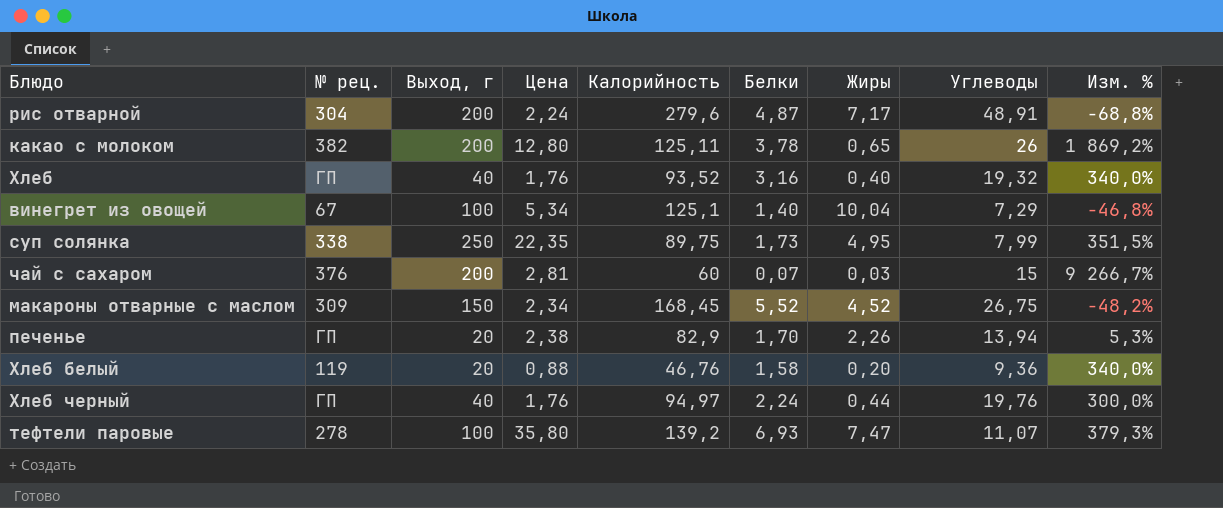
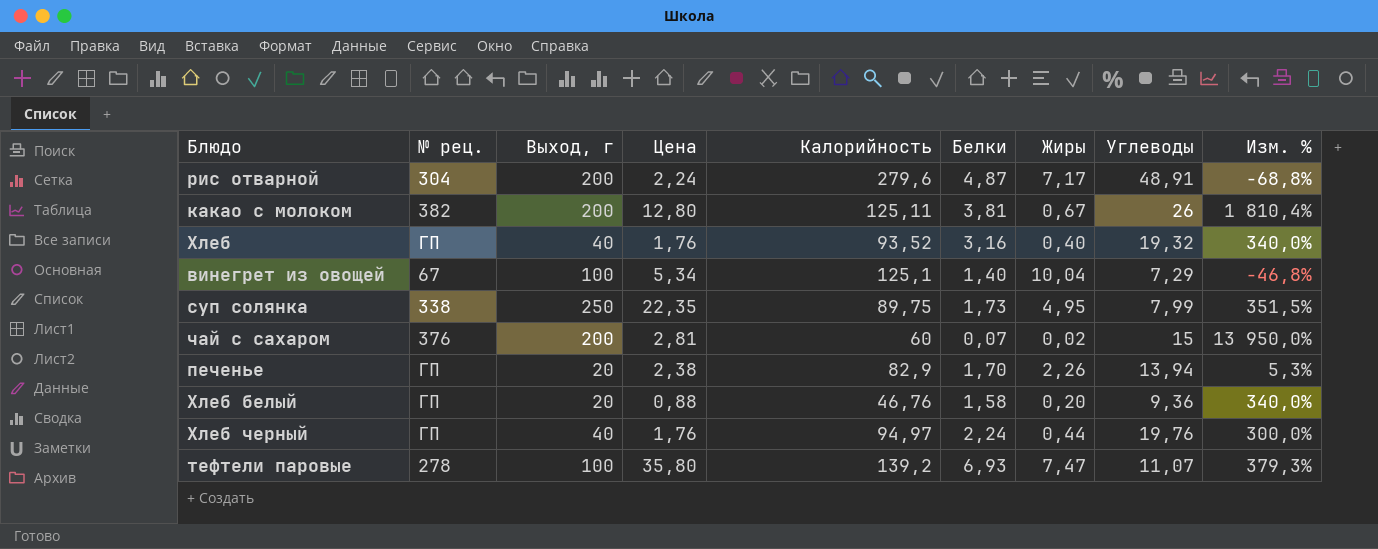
row макароны отварные с маслом: 309 | 150 | 2,34 | 168,45 | 5,52 | 4,52 | 26,75 | -48,2% -> none
какао с молоком | Белки: 3,78 -> 3,81
какао с молоком | Жиры: 0,65 -> 0,67
какао с молоком | Изм. %: 1 869,2% -> 1 810,4%
чай с сахаром | Жиры: 0,03 -> 0,02
чай с сахаром | Изм. %: 9 266,7% -> 13 950,0%
Хлеб белый | № рец.: 119 -> ГП

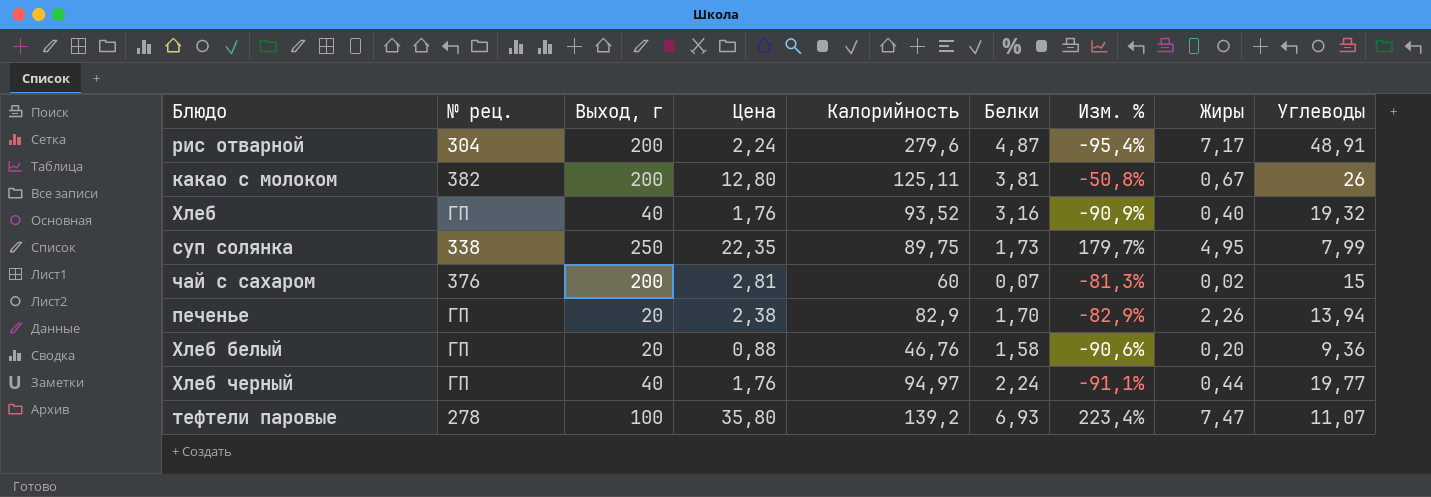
column Изм. % | formula: ([Цена] - [Жиры]) / [Жиры] -> ([Цена] - [Углеводы]) / [Углеводы]
column Изм. % | position: 9 -> 7
row винегрет из овощей: 67 | 100 | 5,34 | 125,1 | 1,40 | 10,04 | 7,29 | -46,8% -> none
Хлеб черный | Углеводы: 19,76 -> 19,77

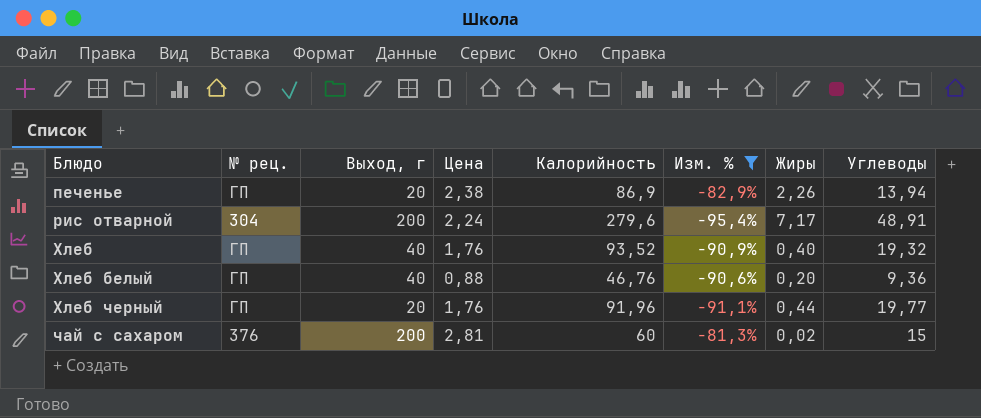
filter: none -> Изм. % <= -81,3%
row order: none -> Блюдо ascending
column Белки | position: 6 -> none
печенье | Калорийность: 82,9 -> 86,9
Хлеб белый | Выход, г: 20 -> 40
Хлеб черный | Выход, г: 40 -> 20
Хлеб черный | Калорийность: 94,97 -> 91,96

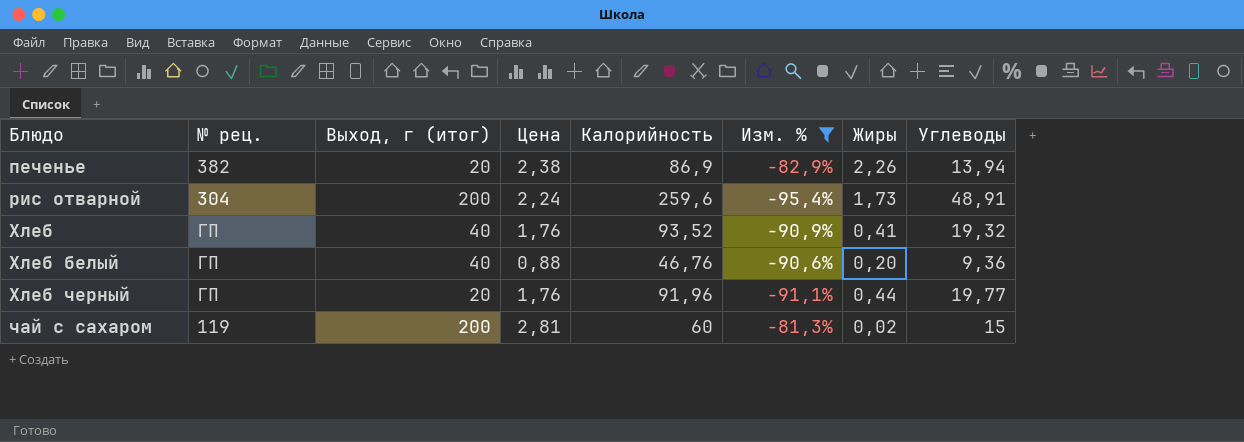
column name: Выход, г -> Выход, г (итог)
печенье | № рец.: ГП -> 382
рис отварной | Калорийность: 279,6 -> 259,6
рис отварной | Жиры: 7,17 -> 1,73
Хлеб | Жиры: 0,40 -> 0,41
чай с сахаром | № рец.: 376 -> 119

